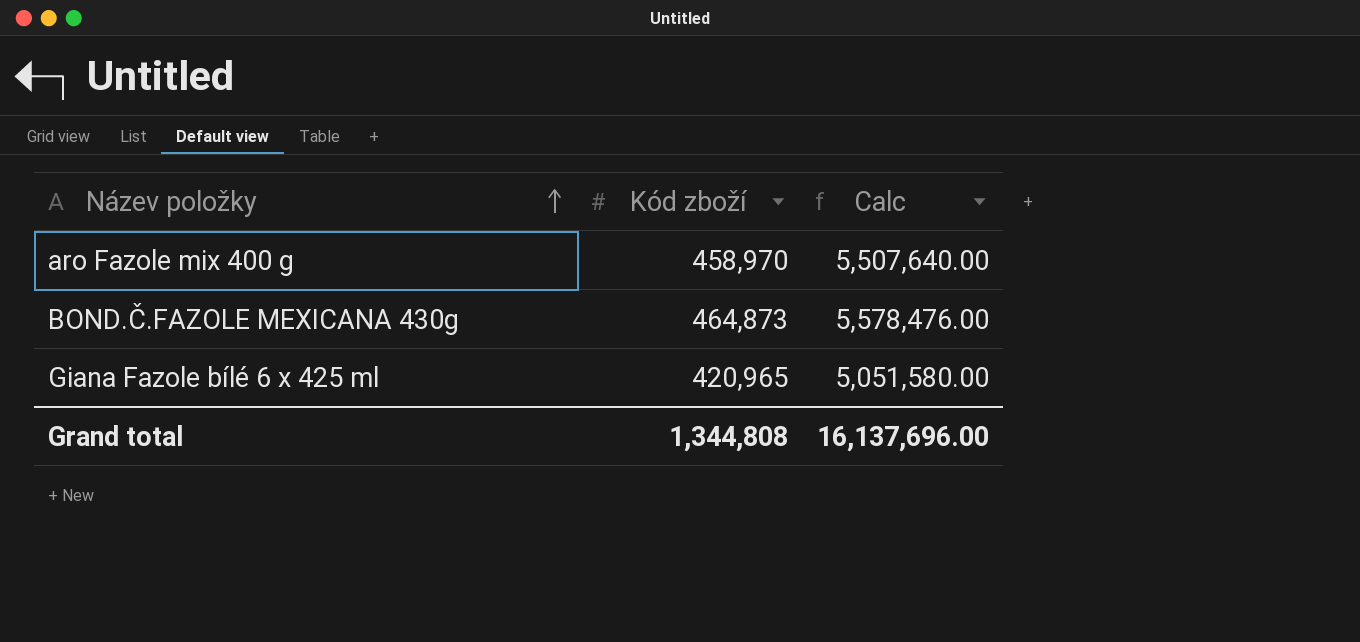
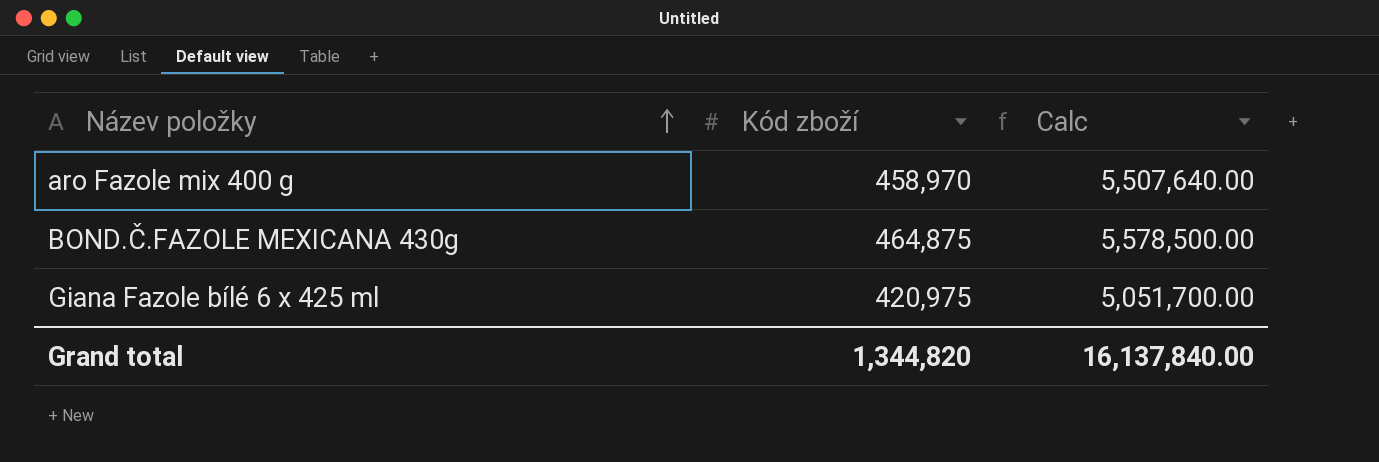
BOND.Č.FAZOLE MEXICANA 430g | Kód zboží: 464,873 -> 464,875
BOND.Č.FAZOLE MEXICANA 430g | Calc: 5,578,476.00 -> 5,578,500.00
Giana Fazole bílé 6 x 425 ml | Kód zboží: 420,965 -> 420,975
Giana Fazole bílé 6 x 425 ml | Calc: 5,051,580.00 -> 5,051,700.00
Grand total | Kód zboží: 1,344,808 -> 1,344,820
Grand total | Calc: 16,137,696.00 -> 16,137,840.00

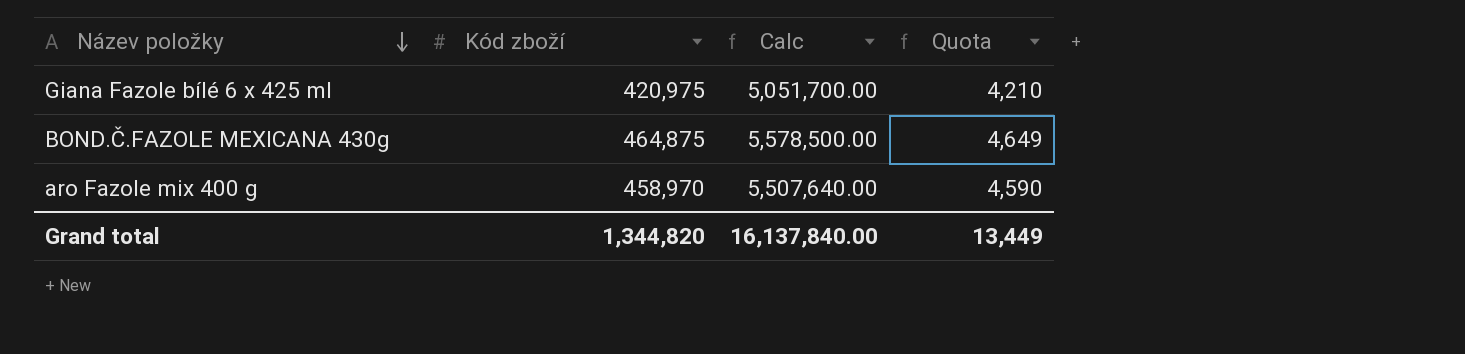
row order: Název položky ascending -> Název položky descending
column Quota | formula: none -> [Kód zboží] * 0.01

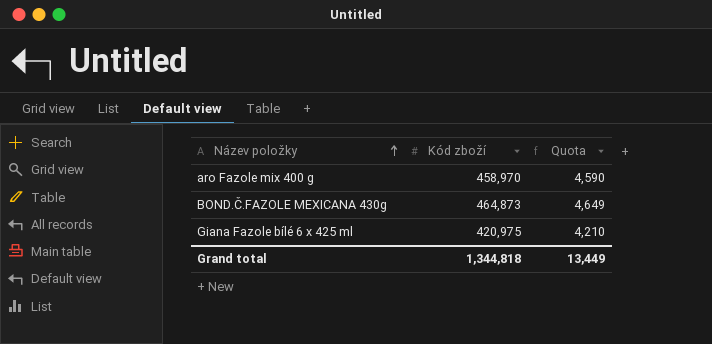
row order: Název položky descending -> Název položky ascending
column Calc | formula: [Kód zboží] * 12 -> none
BOND.Č.FAZOLE MEXICANA 430g | Kód zboží: 464,875 -> 464,873
Grand total | Kód zboží: 1,344,820 -> 1,344,818

